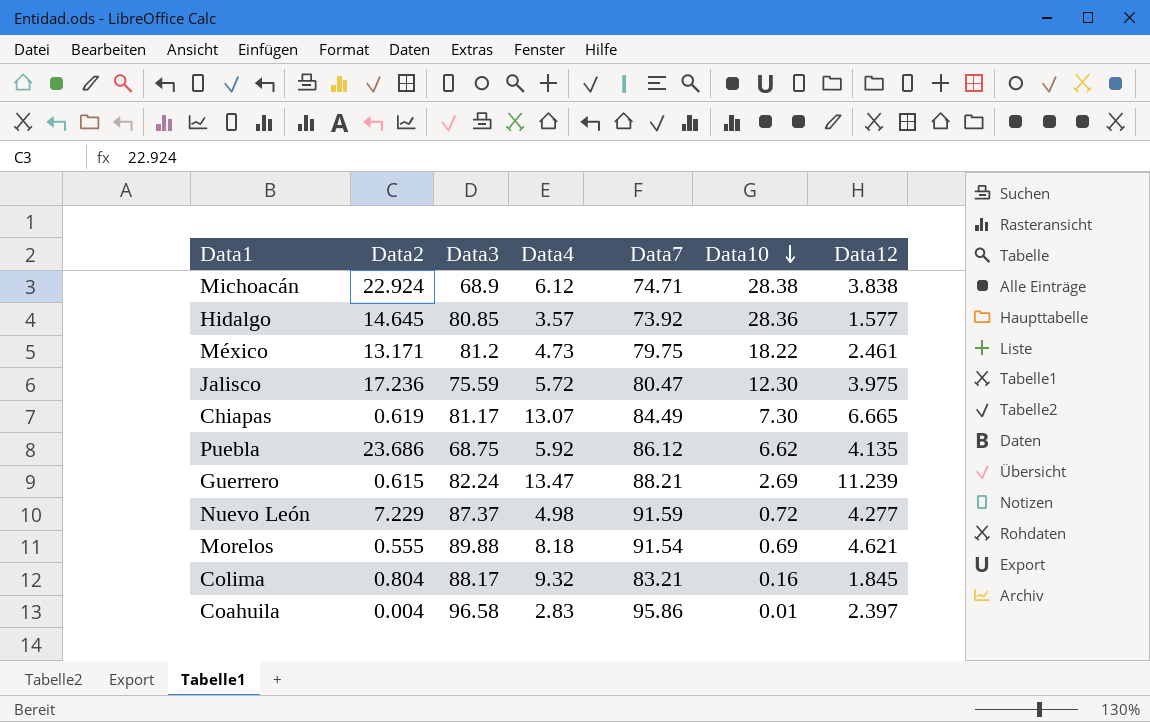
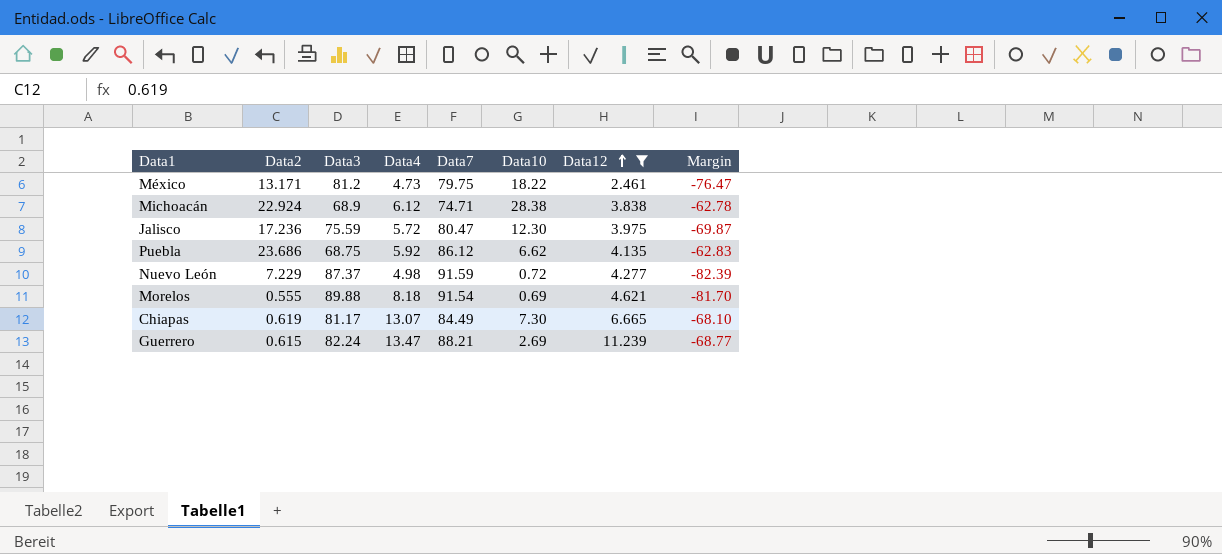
filter: none -> Data12 >= 2.461
row order: Data10 descending -> Data12 ascending
column Margin | formula: none -> [Data4] - [Data3]

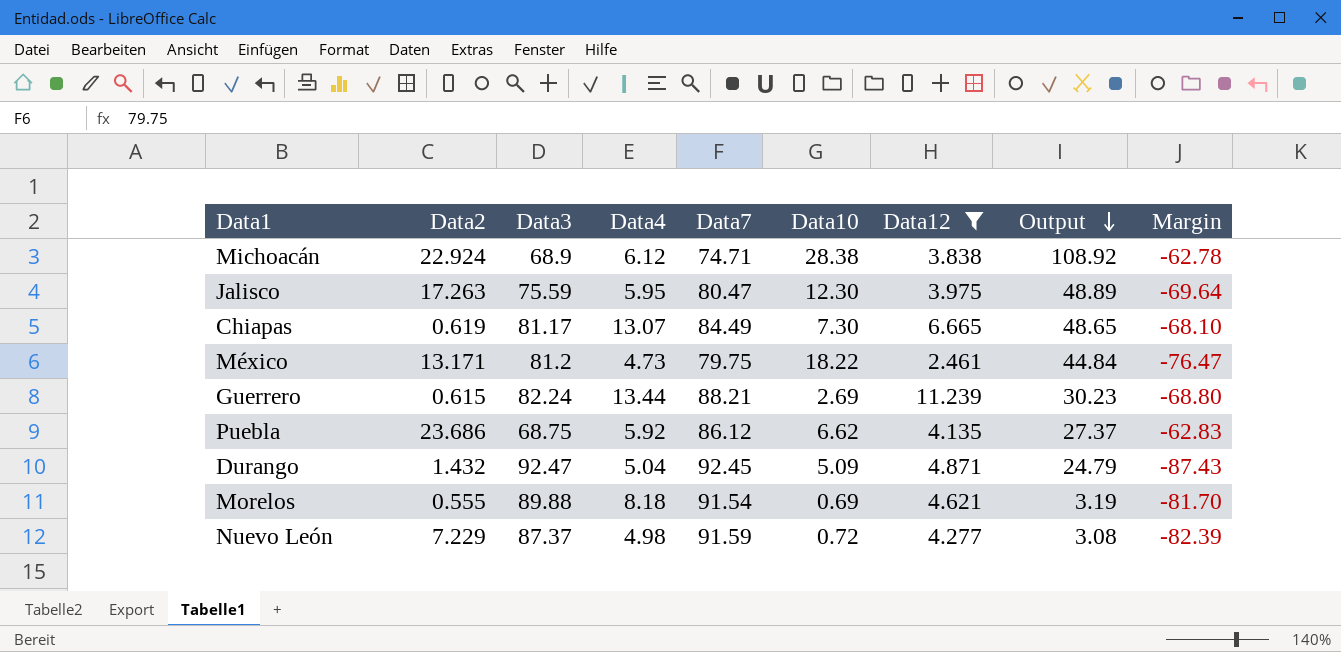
row order: Data12 ascending -> Output descending
column Output | formula: none -> [Data10] * [Data12]
Jalisco | Data2: 17.236 -> 17.263
Jalisco | Data4: 5.72 -> 5.95
Jalisco | Margin: -69.87 -> -69.64
Guerrero | Data4: 13.47 -> 13.44
Guerrero | Margin: -68.77 -> -68.80
row Durango: none -> 1.432 | 92.47 | 5.04 | 92.45 | 5.09 | 4.871 | 24.79 | -87.43

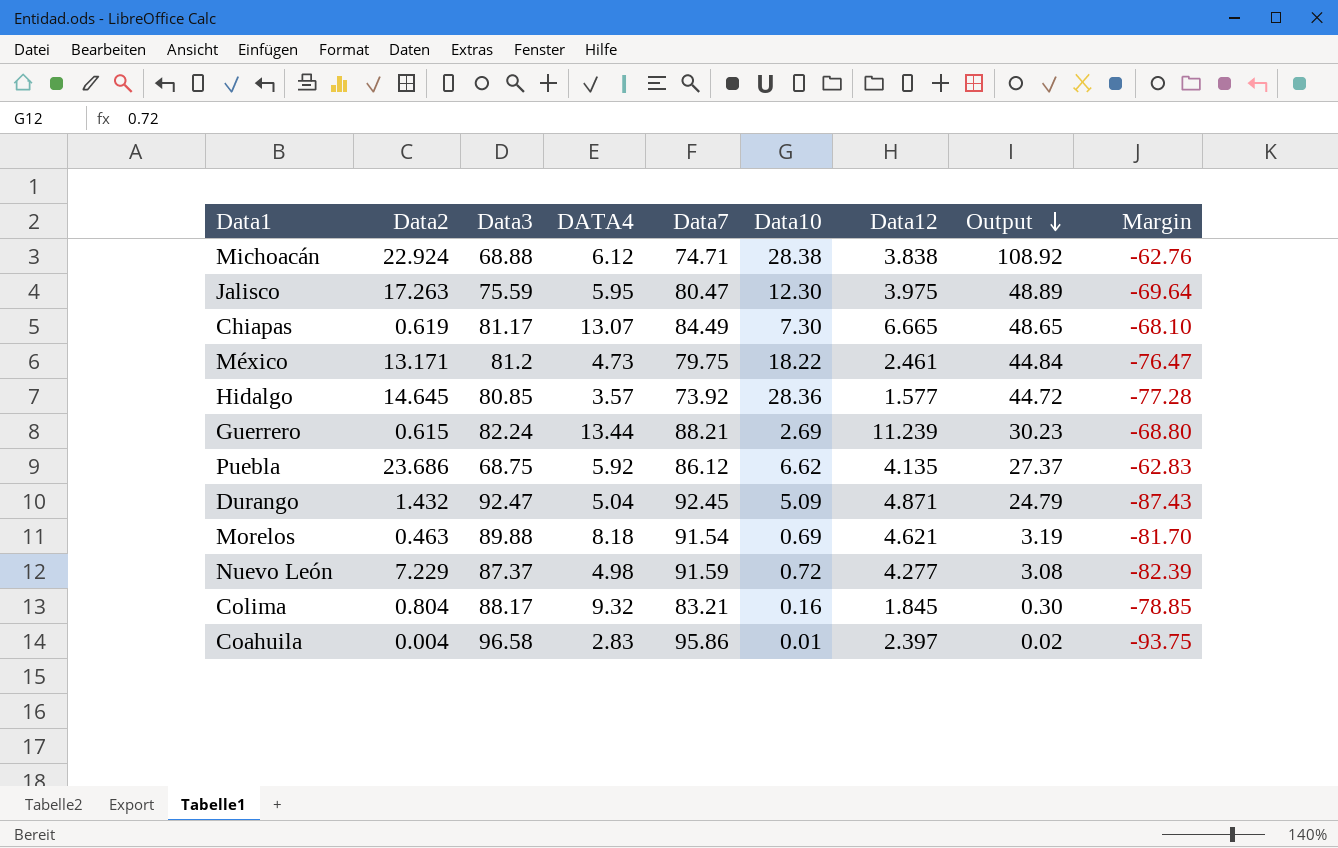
filter: Data12 >= 2.461 -> none
column name: Data4 -> DATA4
Michoacán | Data3: 68.9 -> 68.88
Michoacán | Margin: -62.78 -> -62.76
Morelos | Data2: 0.555 -> 0.463

